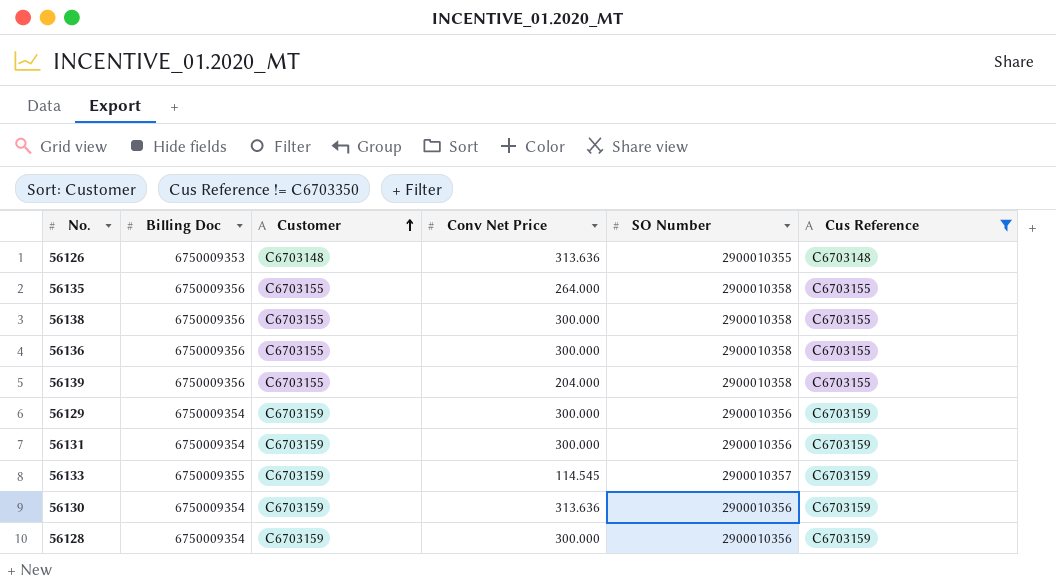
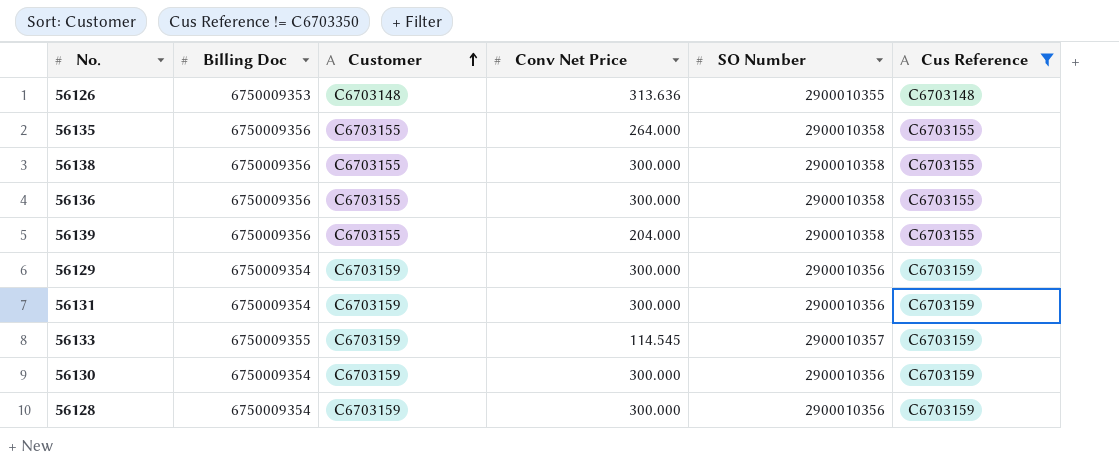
56130 | Conv Net Price: 313.636 -> 300.000

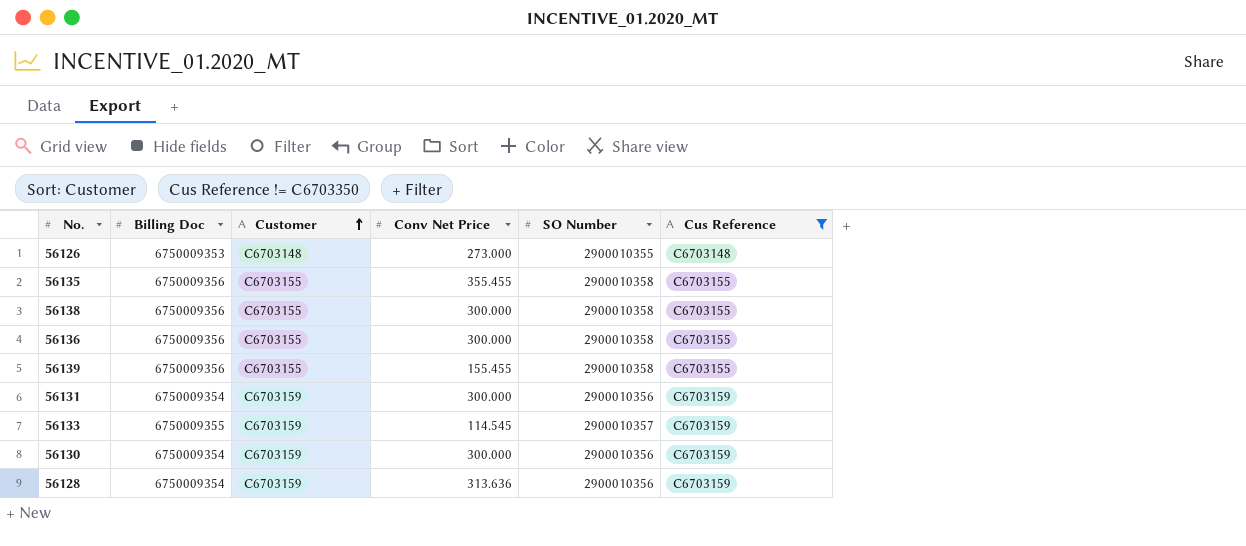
row 56129: 6750009354 | C6703159 | 300.000 | 2900010356 | C6703159 -> none
56126 | Conv Net Price: 313.636 -> 273.000
56135 | Conv Net Price: 264.000 -> 355.455
56139 | Conv Net Price: 204.000 -> 155.455
56128 | Conv Net Price: 300.000 -> 313.636

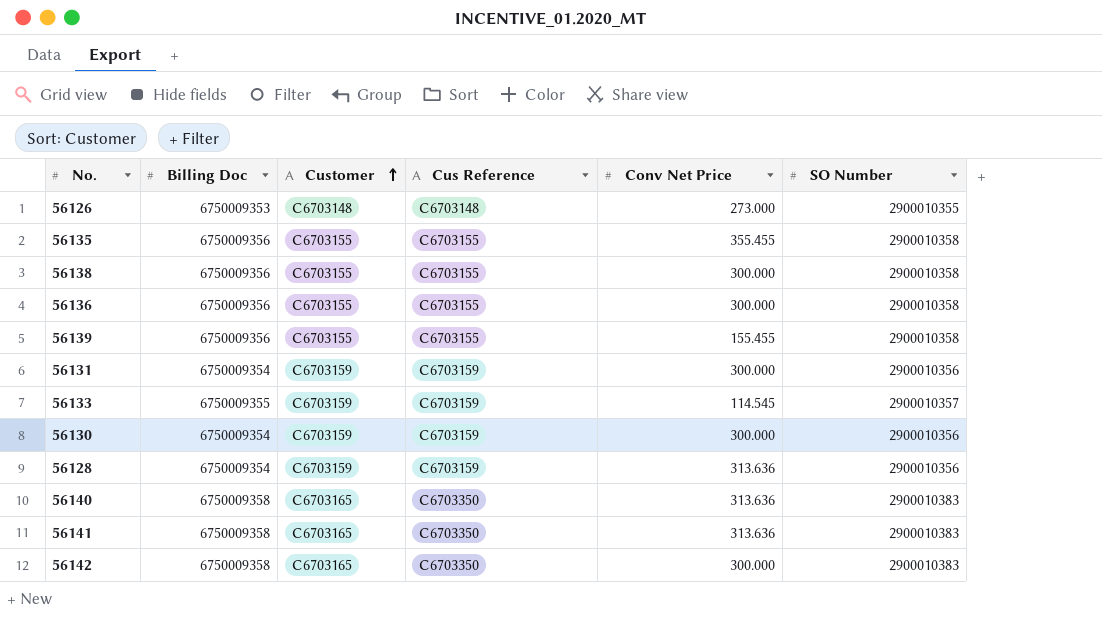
filter: Cus Reference != C6703350 -> none
column Cus Reference | position: 6 -> 4

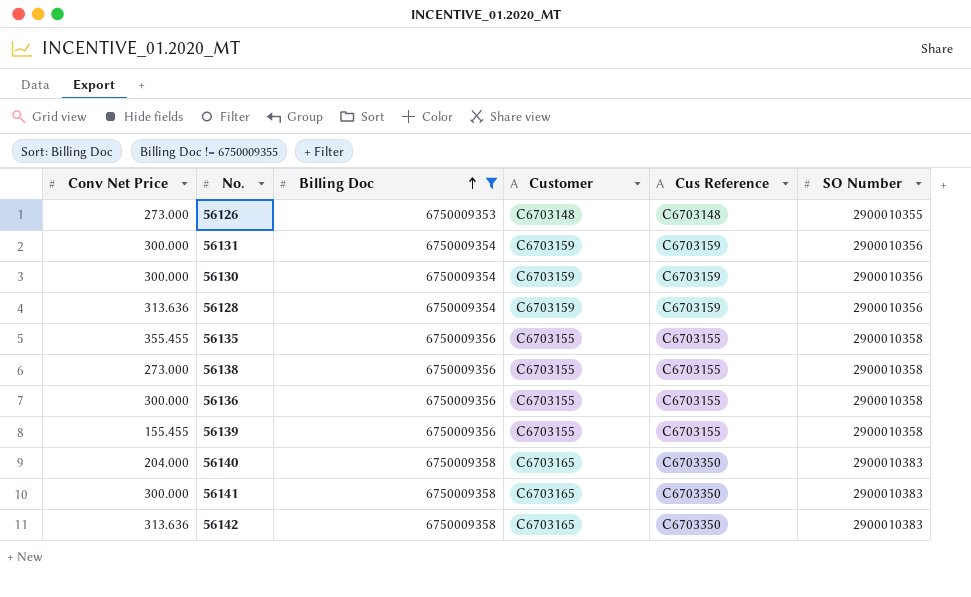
filter: none -> Billing Doc != 6750009355
row order: Customer ascending -> Billing Doc ascending
column Conv Net Price | position: 5 -> 1
56138 | Conv Net Price: 300.000 -> 273.000
56140 | Conv Net Price: 313.636 -> 204.000
56141 | Conv Net Price: 313.636 -> 300.000
56142 | Conv Net Price: 300.000 -> 313.636

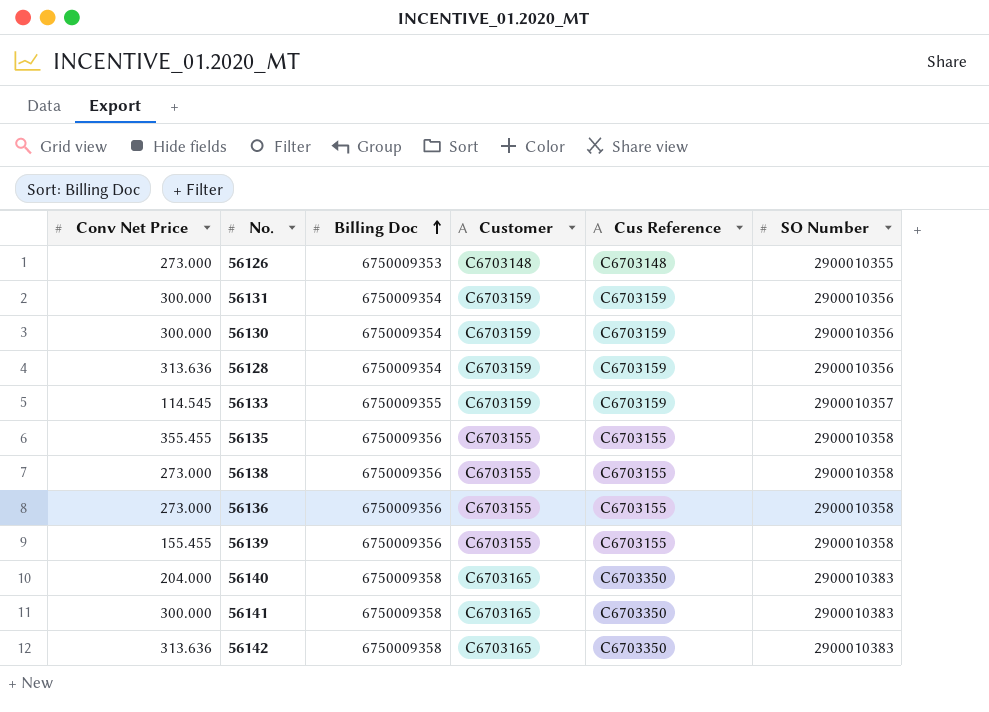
filter: Billing Doc != 6750009355 -> none
56136 | Conv Net Price: 300.000 -> 273.000

